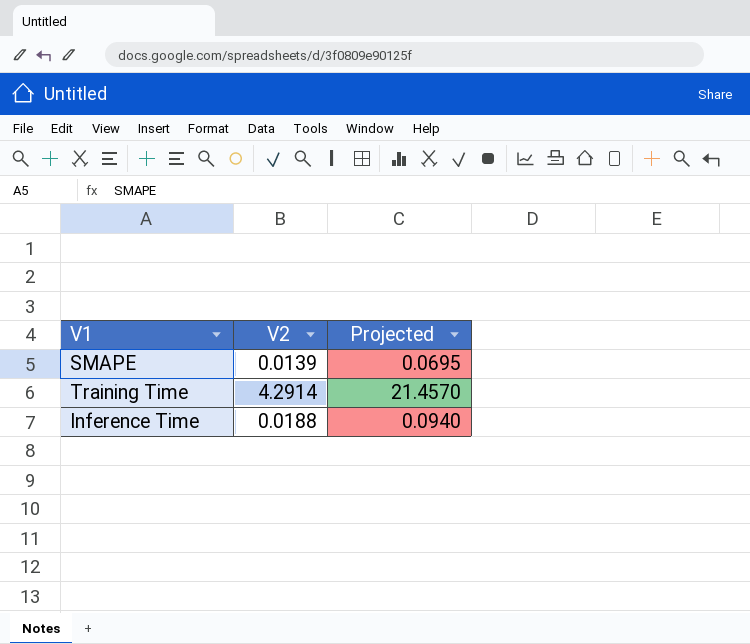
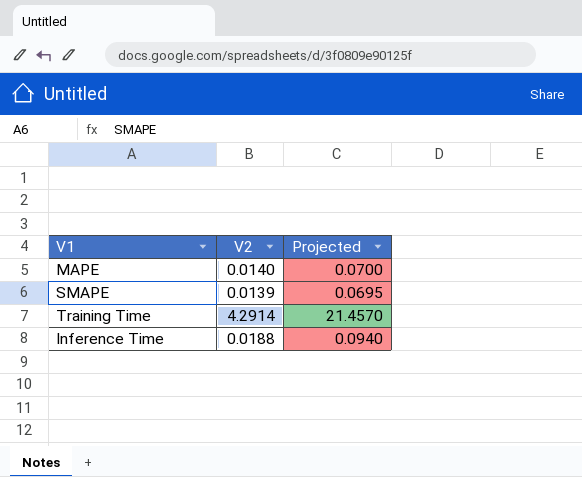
row MAPE: none -> 0.0140 | 0.0700

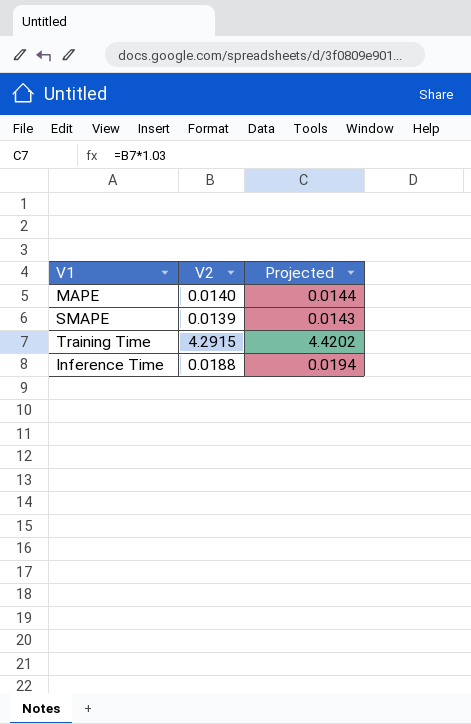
column Projected | formula: [V2] * 5 -> [V2] * 1.03
Training Time | V2: 4.2914 -> 4.2915

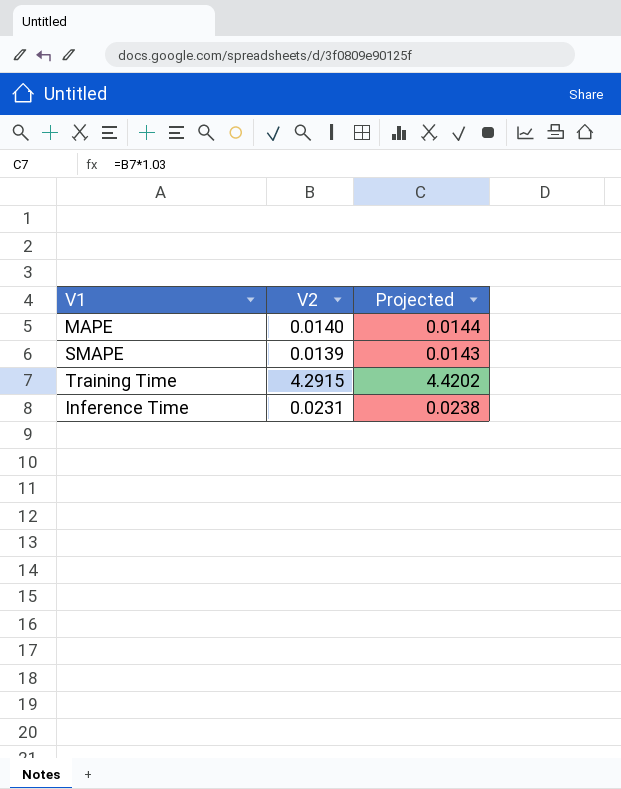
Inference Time | V2: 0.0188 -> 0.0231
Inference Time | Projected: 0.0194 -> 0.0238

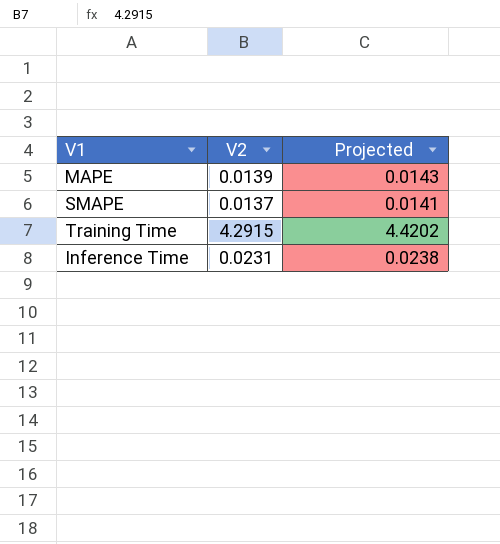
MAPE | V2: 0.0140 -> 0.0139
MAPE | Projected: 0.0144 -> 0.0143
SMAPE | V2: 0.0139 -> 0.0137
SMAPE | Projected: 0.0143 -> 0.0141

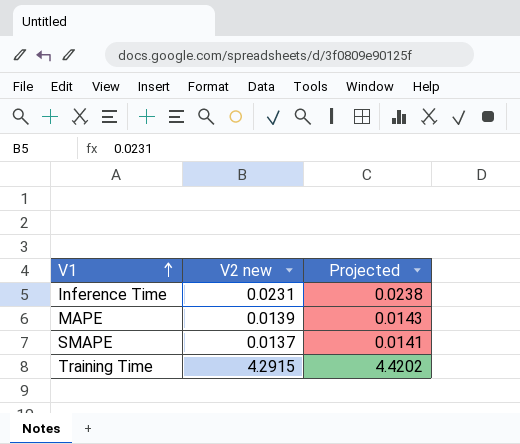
row order: none -> V1 ascending
column name: V2 -> V2 new

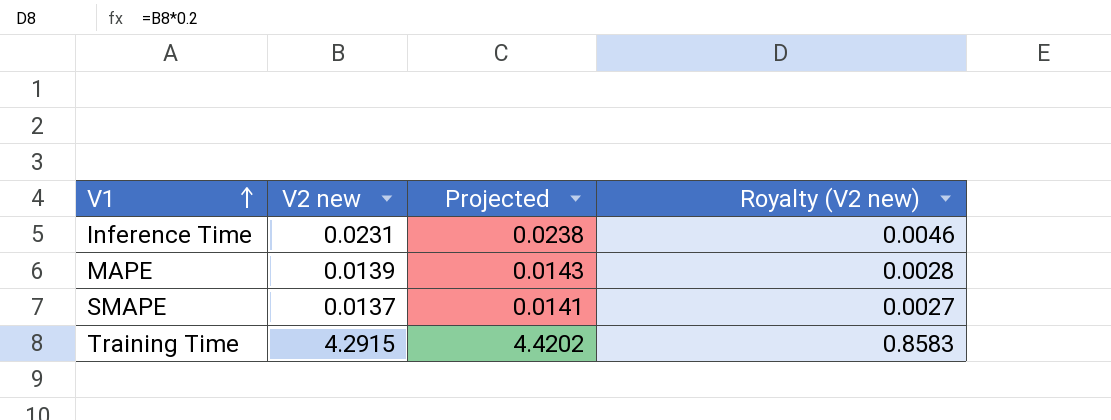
column Royalty (V2 new) | formula: none -> [V2 new] * 0.2

